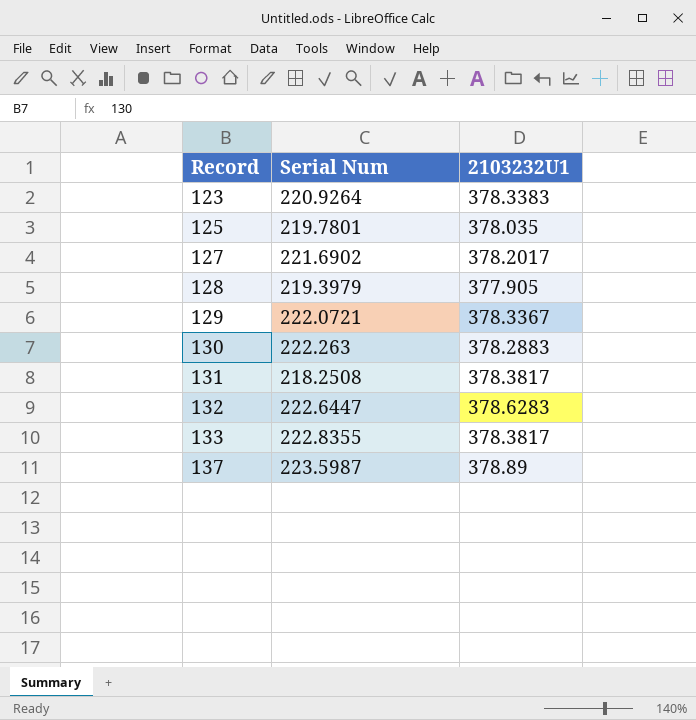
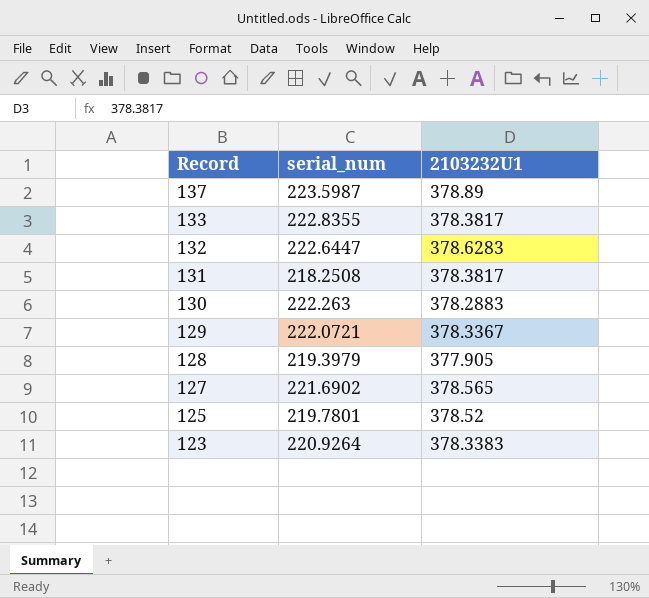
row order: Record ascending -> Record descending
column name: Serial Num -> serial_num
127 | 2103232U1: 378.2017 -> 378.565
125 | 2103232U1: 378.035 -> 378.52

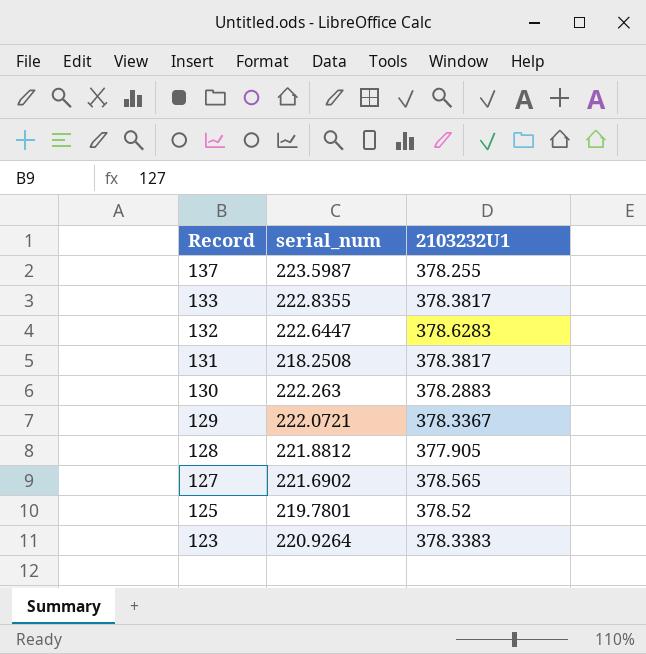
137 | 2103232U1: 378.89 -> 378.255
128 | serial_num: 219.3979 -> 221.8812

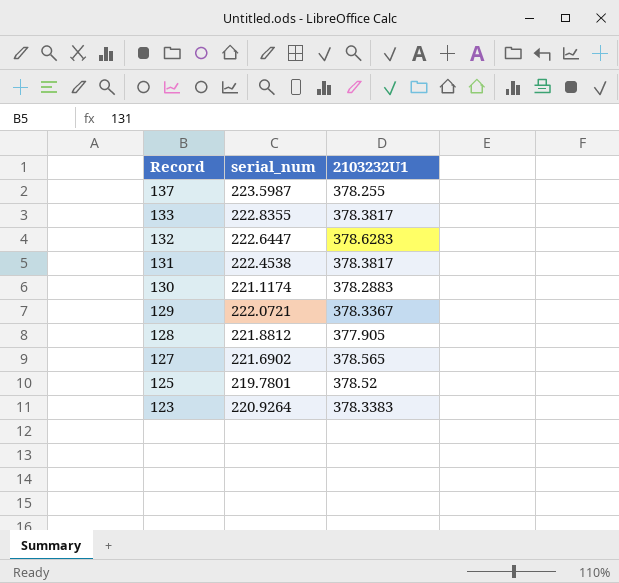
131 | serial_num: 218.2508 -> 222.4538
130 | serial_num: 222.263 -> 221.1174

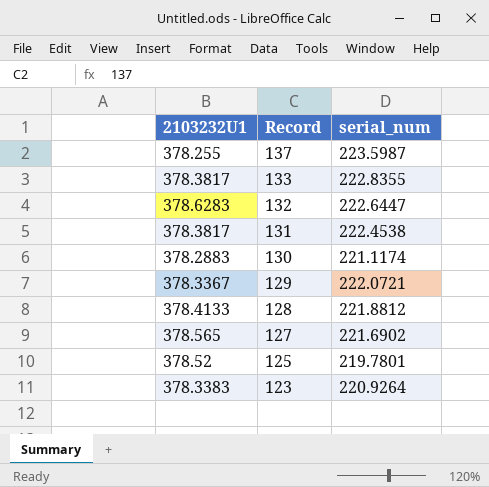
column 2103232U1 | position: 3 -> 1
128 | 2103232U1: 377.905 -> 378.4133

